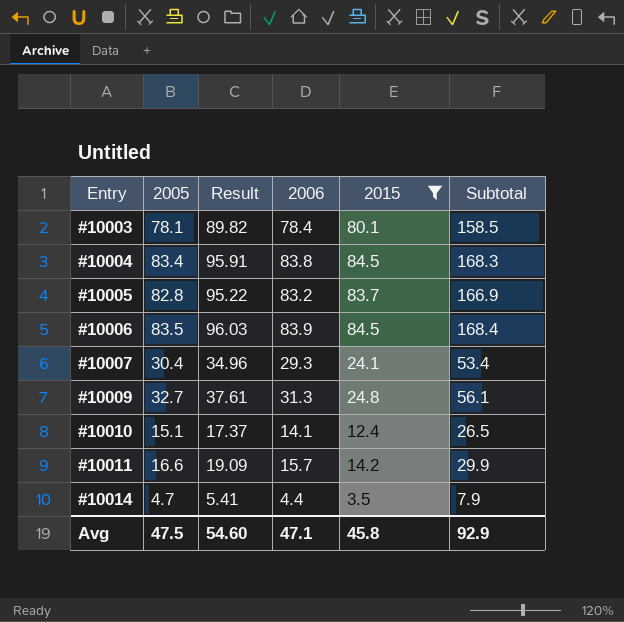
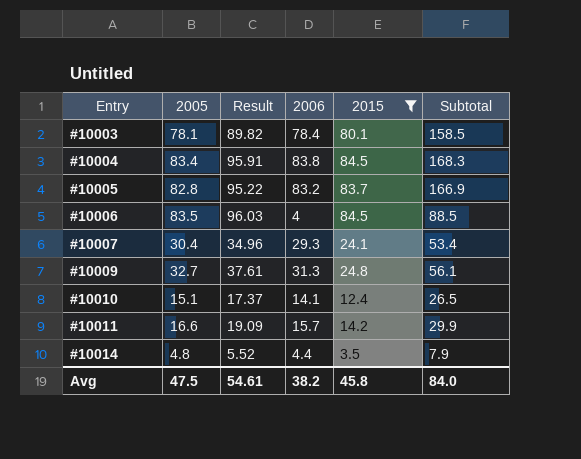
#10006 | 2006: 83.9 -> 4
#10006 | Subtotal: 168.4 -> 88.5
#10014 | 2005: 4.7 -> 4.8
#10014 | Result: 5.41 -> 5.52
Avg | Result: 54.60 -> 54.61
Avg | 2006: 47.1 -> 38.2
Avg | Subtotal: 92.9 -> 84.0

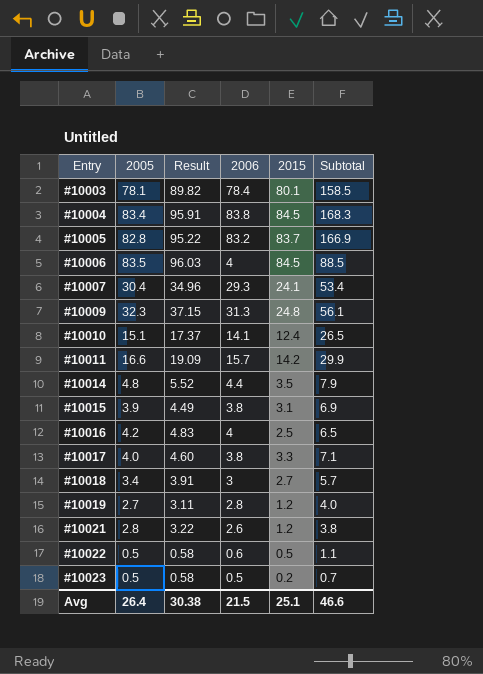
filter: 2015 >= 3.5 -> none
#10009 | 2005: 32.7 -> 32.3
#10009 | Result: 37.61 -> 37.15
Avg | 2005: 47.5 -> 26.4
Avg | Result: 54.61 -> 30.38
Avg | 2006: 38.2 -> 21.5
Avg | 2015: 45.8 -> 25.1
Avg | Subtotal: 84.0 -> 46.6

